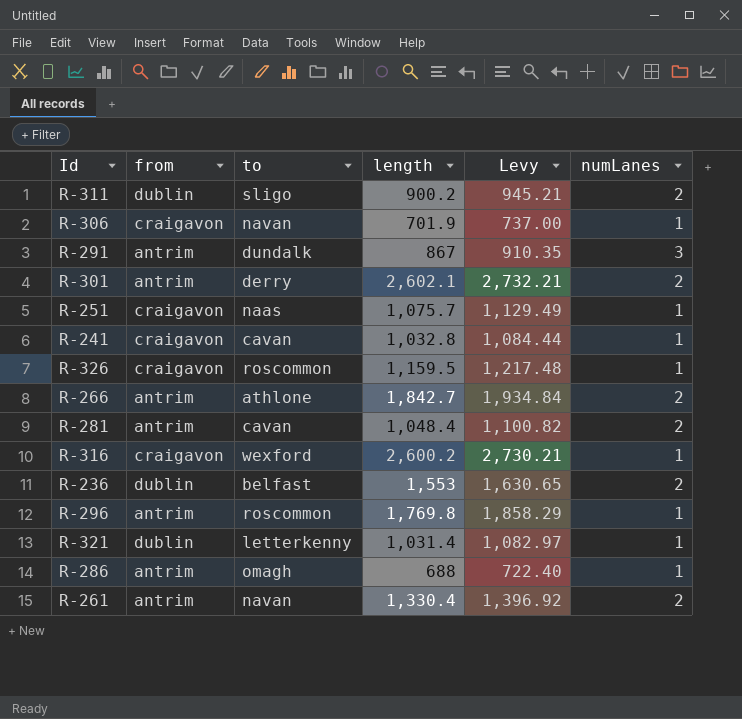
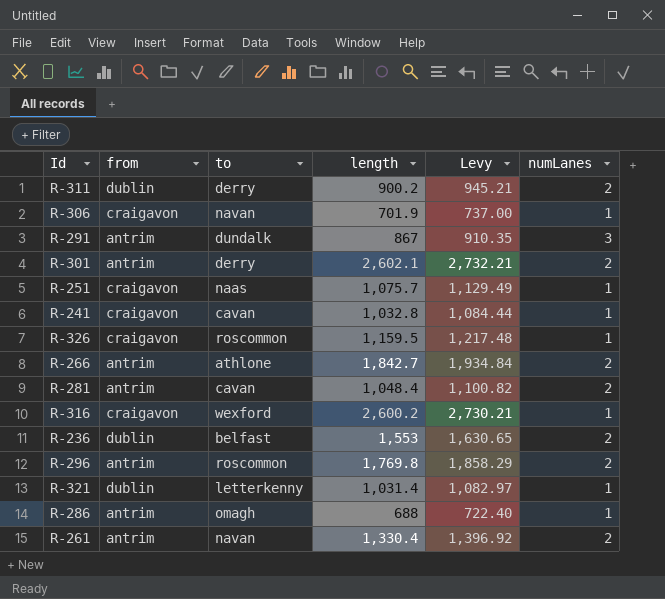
R-311 | to: sligo -> derry
R-296 | numLanes: 1 -> 2

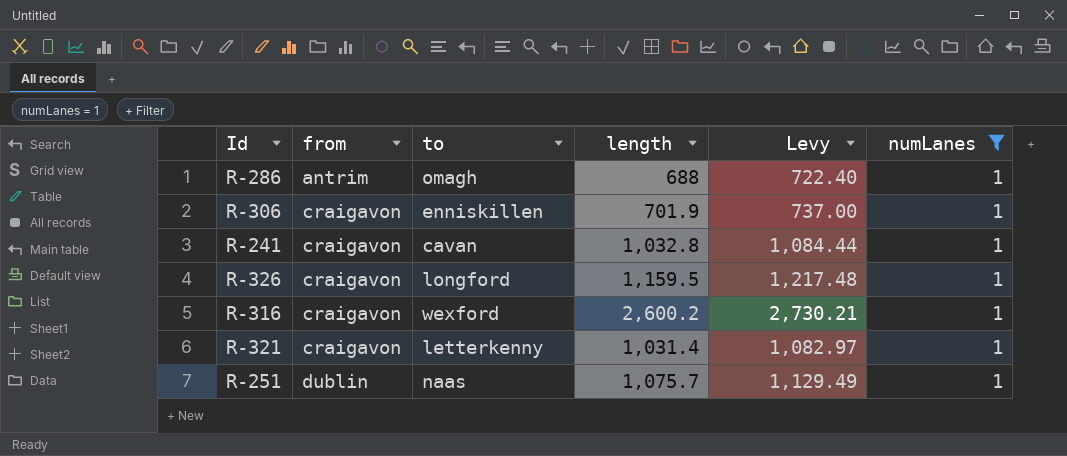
filter: none -> numLanes = 1
row order: none -> from ascending
R-306 | to: navan -> enniskillen
R-326 | to: roscommon -> longford
R-321 | from: dublin -> craigavon
R-251 | from: craigavon -> dublin

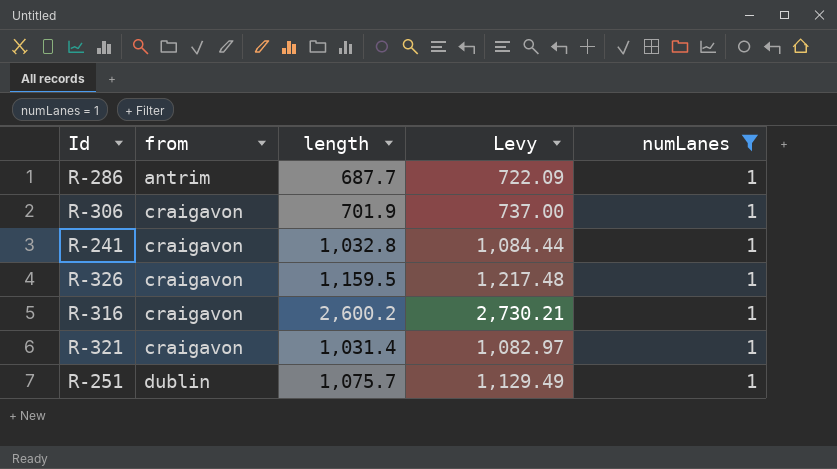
column to | position: 3 -> none
R-286 | length: 688 -> 687.7
R-286 | Levy: 722.40 -> 722.09

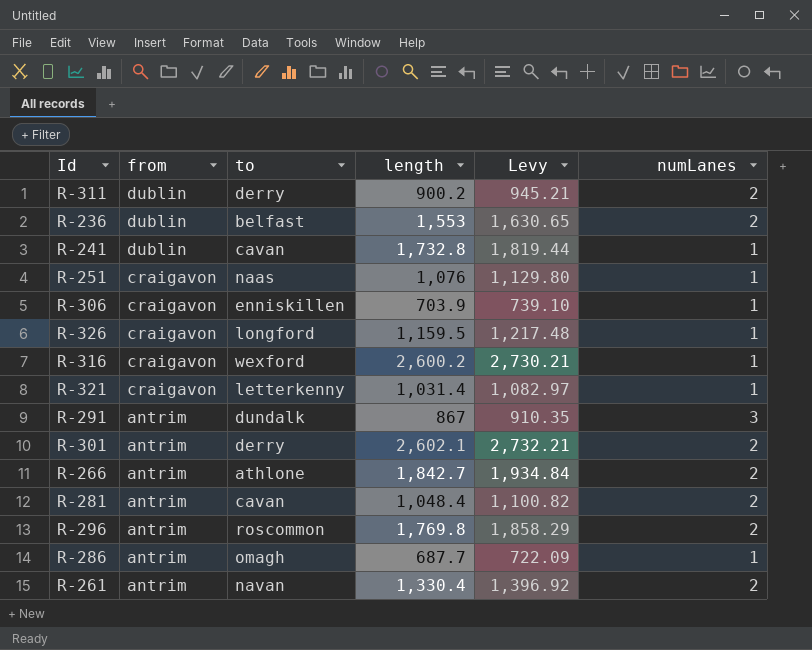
filter: numLanes = 1 -> none
row order: from ascending -> from descending
column to | position: none -> 3
R-241 | from: craigavon -> dublin
R-241 | length: 1,032.8 -> 1,732.8
R-241 | Levy: 1,084.44 -> 1,819.44
R-251 | from: dublin -> craigavon
R-251 | length: 1,075.7 -> 1,076
R-251 | Levy: 1,129.49 -> 1,129.80
R-306 | length: 701.9 -> 703.9
R-306 | Levy: 737.00 -> 739.10

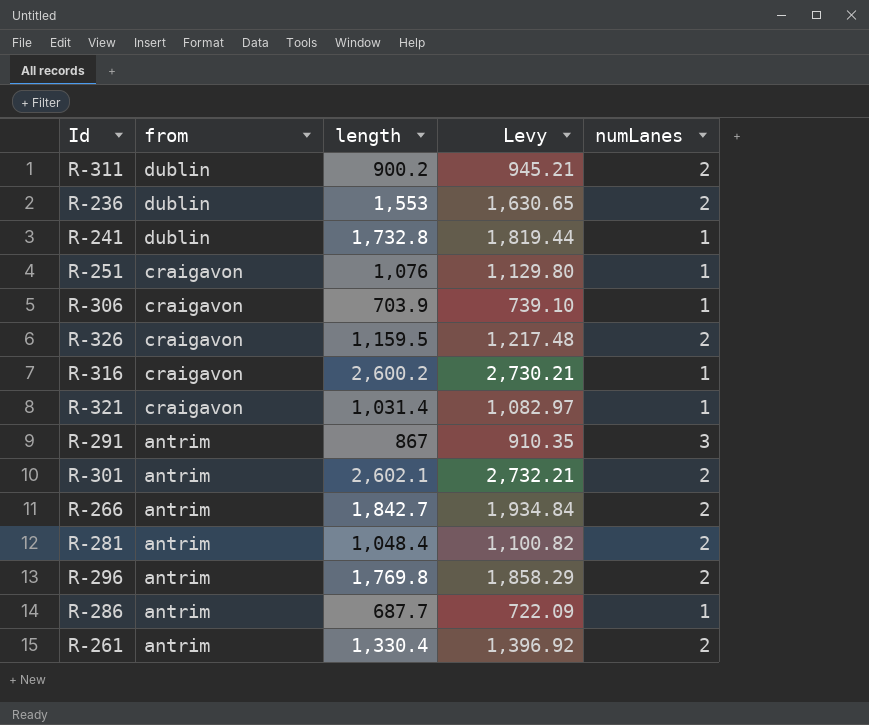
column to | position: 3 -> none
R-326 | numLanes: 1 -> 2

